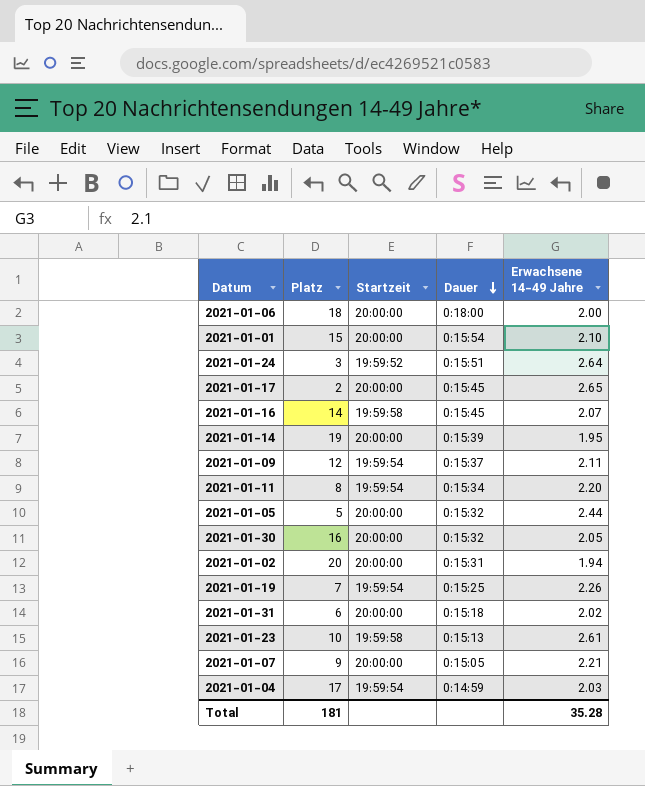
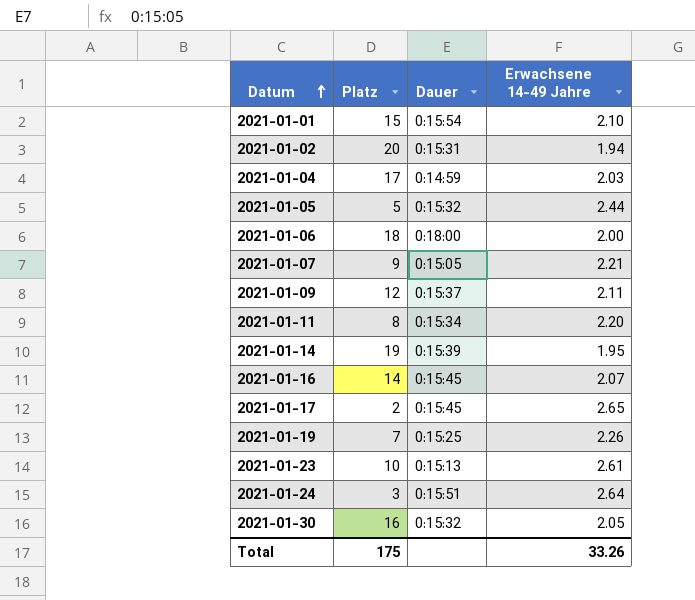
row order: Dauer descending -> Datum ascending
column Startzeit | position: 3 -> none
row 2021-01-31: 6 | 20:00:00 | 0:15:18 | 2.02 -> none
Total | Platz: 181 -> 175
Total | Erwachsene 14-49 Jahre: 35.28 -> 33.26

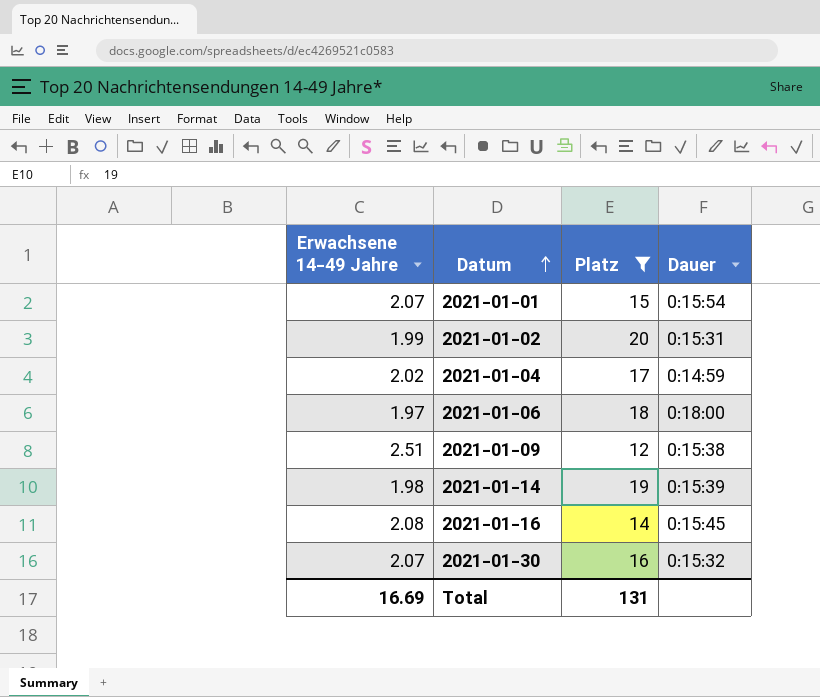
filter: none -> Platz >= 12
column Erwachsene 14-49 Jahre | position: 4 -> 1
2021-01-01 | Erwachsene 14-49 Jahre: 2.10 -> 2.07
2021-01-02 | Erwachsene 14-49 Jahre: 1.94 -> 1.99
2021-01-04 | Erwachsene 14-49 Jahre: 2.03 -> 2.02
2021-01-06 | Erwachsene 14-49 Jahre: 2.00 -> 1.97
2021-01-09 | Erwachsene 14-49 Jahre: 2.11 -> 2.51
2021-01-09 | Dauer: 0:15:37 -> 0:15:38
2021-01-14 | Erwachsene 14-49 Jahre: 1.95 -> 1.98
2021-01-16 | Erwachsene 14-49 Jahre: 2.07 -> 2.08
2021-01-30 | Erwachsene 14-49 Jahre: 2.05 -> 2.07
Total | Erwachsene 14-49 Jahre: 33.26 -> 16.69
Total | Platz: 175 -> 131

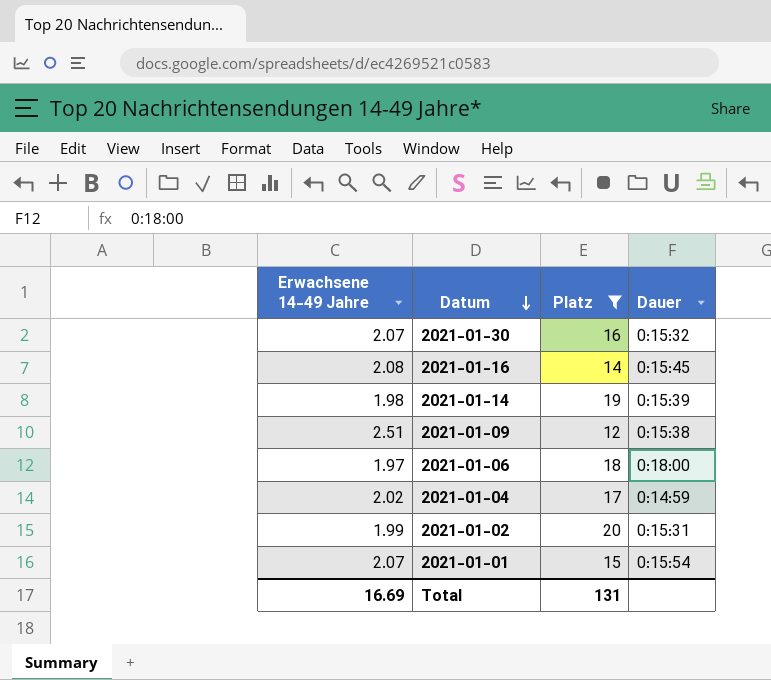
row order: Datum ascending -> Datum descending

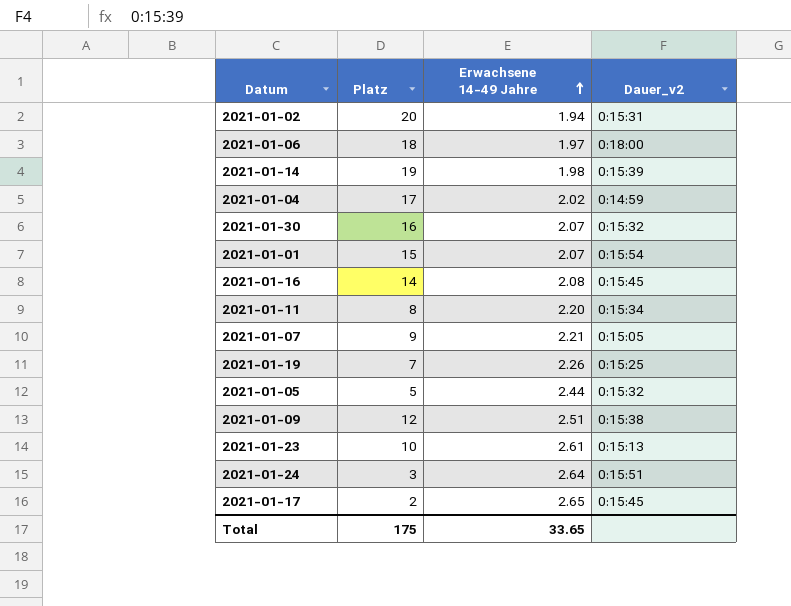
filter: Platz >= 12 -> none
row order: Datum descending -> Erwachsene 14-49 Jahre ascending
column Erwachsene 14-49 Jahre | position: 1 -> 3
column name: Dauer -> Dauer_v2
2021-01-02 | Erwachsene 14-49 Jahre: 1.99 -> 1.94
Total | Platz: 131 -> 175
Total | Erwachsene 14-49 Jahre: 16.69 -> 33.65

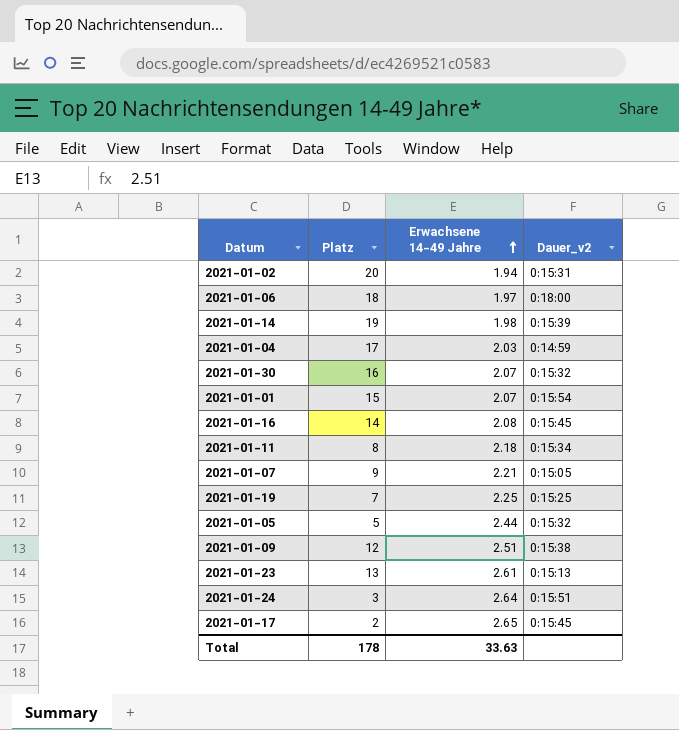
2021-01-04 | Erwachsene 14-49 Jahre: 2.02 -> 2.03
2021-01-11 | Erwachsene 14-49 Jahre: 2.20 -> 2.18
2021-01-19 | Erwachsene 14-49 Jahre: 2.26 -> 2.25
2021-01-23 | Platz: 10 -> 13
Total | Platz: 175 -> 178
Total | Erwachsene 14-49 Jahre: 33.65 -> 33.63

